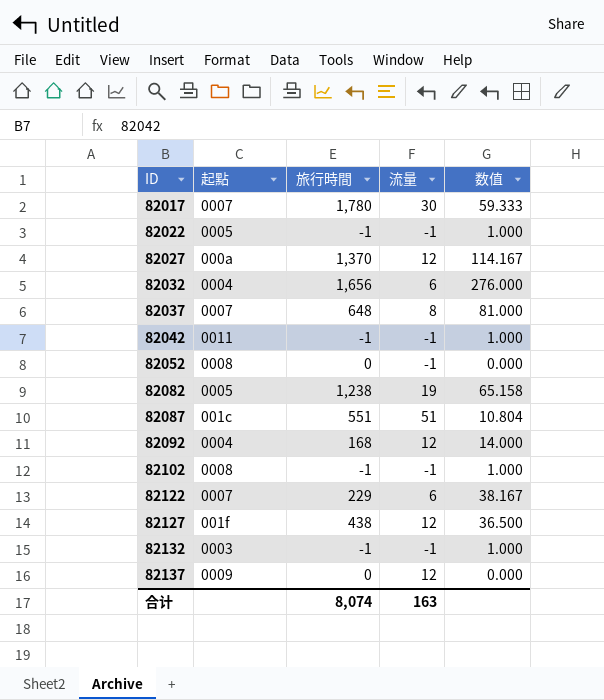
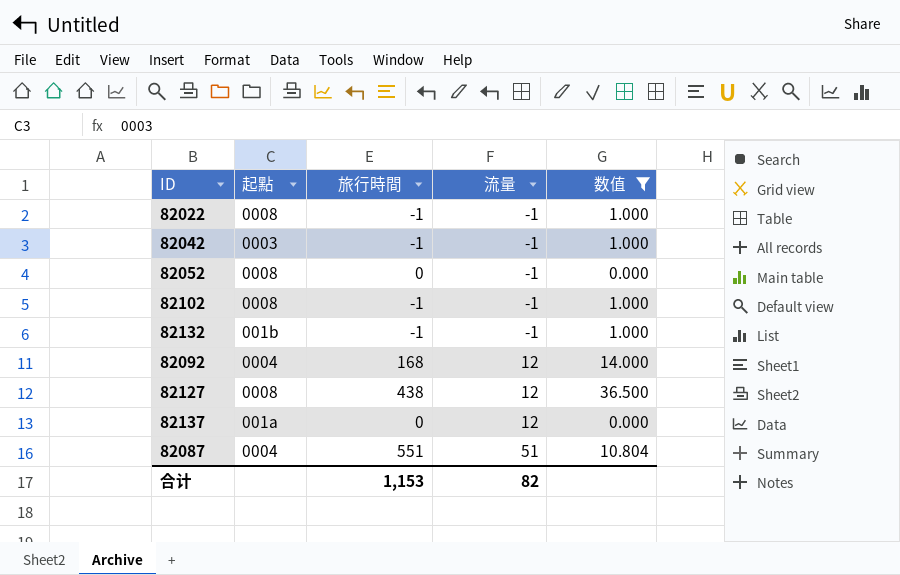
filter: none -> 数值 <= 36.500
row order: ID ascending -> 流量 ascending
82022 | 起點: 0005 -> 0008
82042 | 起點: 0011 -> 0003
82132 | 起點: 0003 -> 001b
82127 | 起點: 001f -> 0008
82137 | 起點: 0009 -> 001a
82087 | 起點: 001c -> 0004
合计 | 旅行時間: 8,074 -> 1,153
合计 | 流量: 163 -> 82

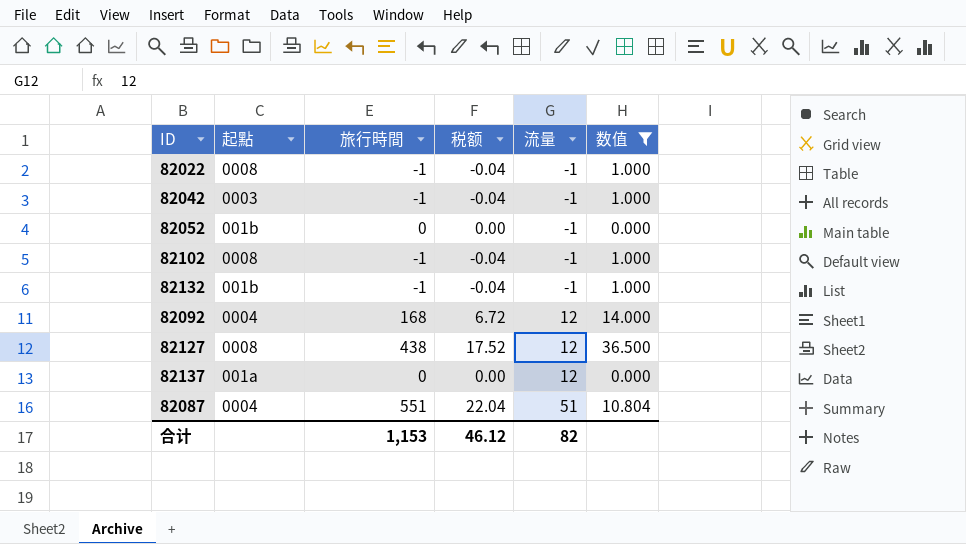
column 税额 | formula: none -> [旅行時間] * 0.04
82052 | 起點: 0008 -> 001b

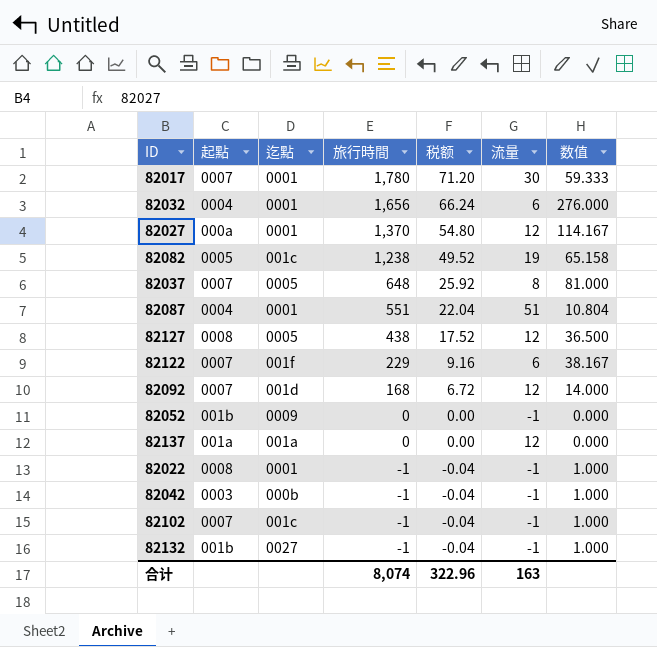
filter: 数值 <= 36.500 -> none
row order: 流量 ascending -> 旅行時間 descending
column 迄點 | position: none -> 3
82092 | 起點: 0004 -> 0007
82102 | 起點: 0008 -> 0007
合计 | 旅行時間: 1,153 -> 8,074
合计 | 税额: 46.12 -> 322.96
合计 | 流量: 82 -> 163

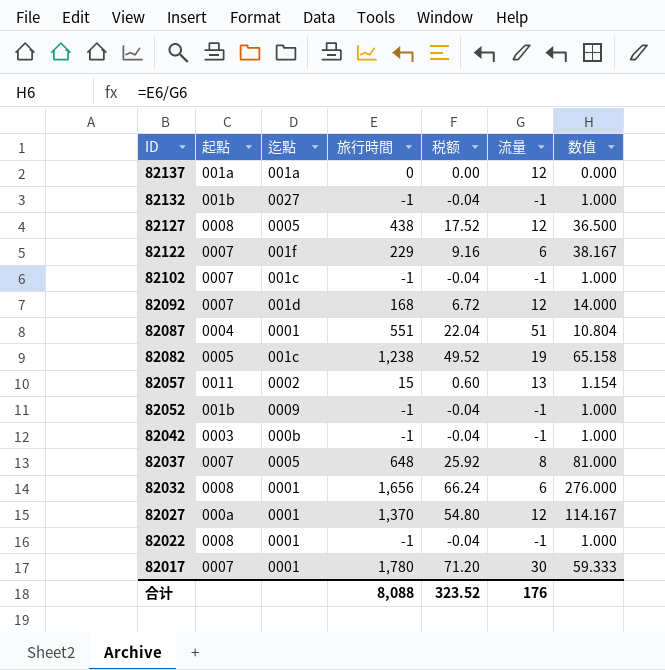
row order: 旅行時間 descending -> ID descending
row 82057: none -> 0011 | 0002 | 15 | 0.60 | 13 | 1.154
82052 | 旅行時間: 0 -> -1
82052 | 税额: 0.00 -> -0.04
82052 | 数值: 0.000 -> 1.000
82032 | 起點: 0004 -> 0008
合计 | 旅行時間: 8,074 -> 8,088
合计 | 税额: 322.96 -> 323.52
合计 | 流量: 163 -> 176

